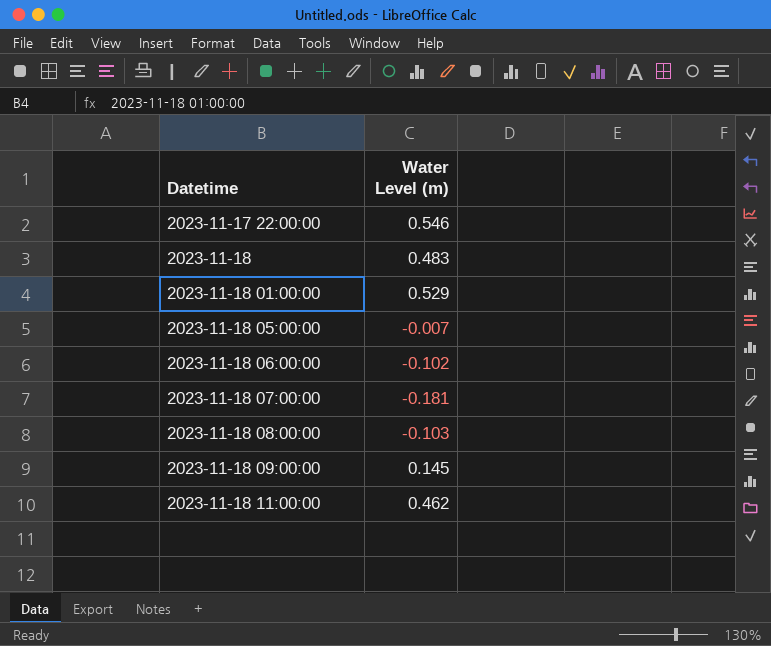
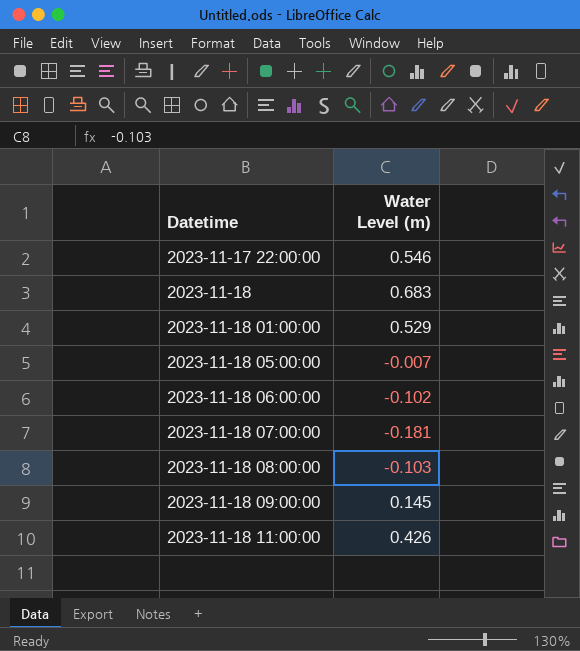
2023-11-18 | Water Level (m): 0.483 -> 0.683
2023-11-18 11:00:00 | Water Level (m): 0.462 -> 0.426

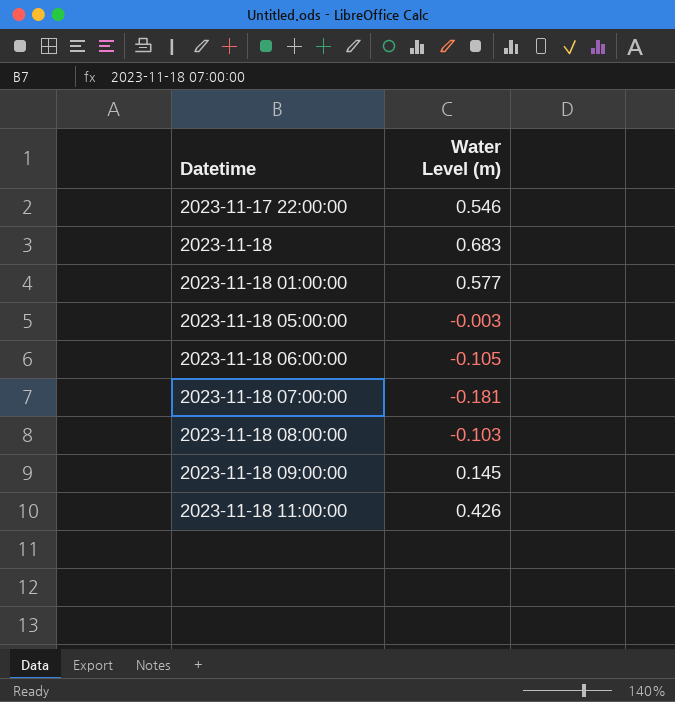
2023-11-18 01:00:00 | Water Level (m): 0.529 -> 0.577
2023-11-18 05:00:00 | Water Level (m): -0.007 -> -0.003
2023-11-18 06:00:00 | Water Level (m): -0.102 -> -0.105

